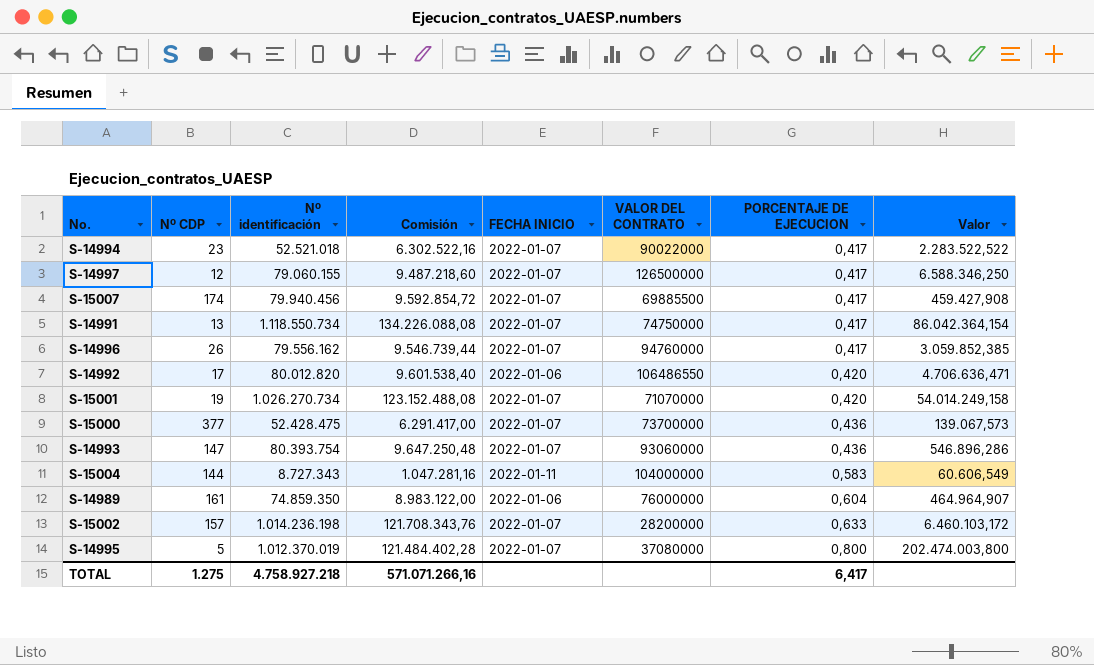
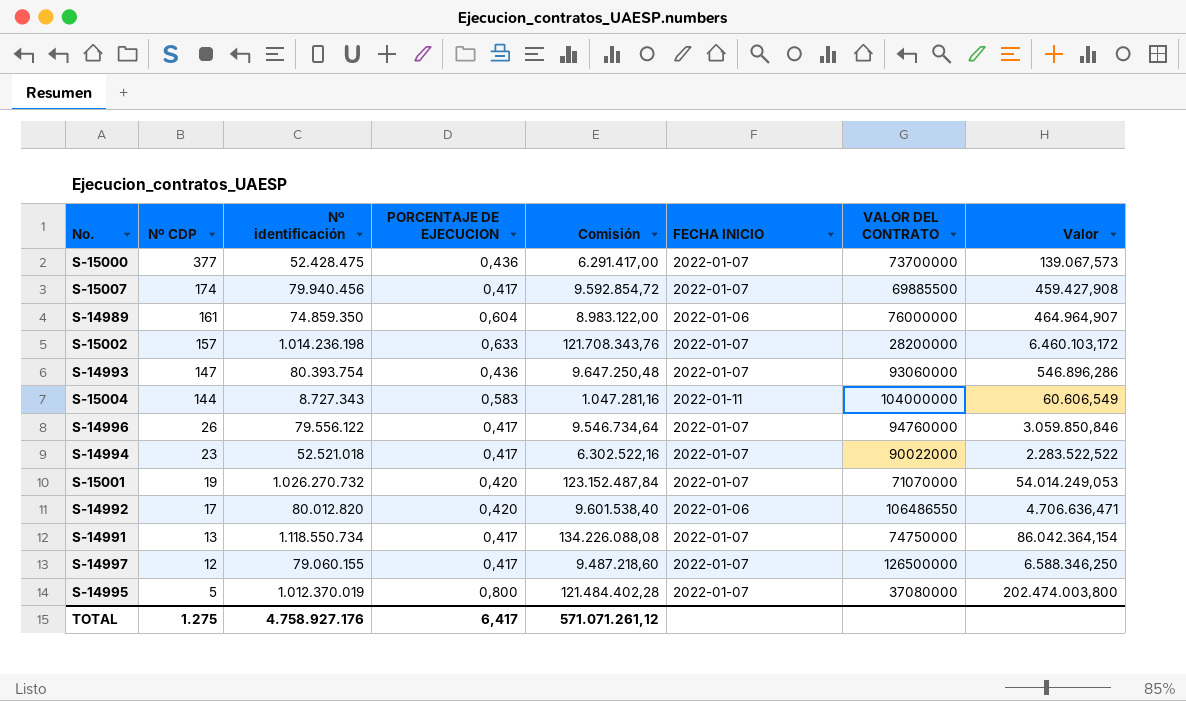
row order: PORCENTAJE DE EJECUCION ascending -> Nº CDP descending
column PORCENTAJE DE EJECUCION | position: 7 -> 4
S-14996 | Nº identificación: 79.556.162 -> 79.556.122
S-14996 | Comisión: 9.546.739,44 -> 9.546.734,64
S-14996 | Valor: 3.059.852,385 -> 3.059.850,846
S-15001 | Nº identificación: 1.026.270.734 -> 1.026.270.732
S-15001 | Comisión: 123.152.488,08 -> 123.152.487,84
S-15001 | Valor: 54.014.249,158 -> 54.014.249,053
TOTAL | Nº identificación: 4.758.927.218 -> 4.758.927.176
TOTAL | Comisión: 571.071.266,16 -> 571.071.261,12

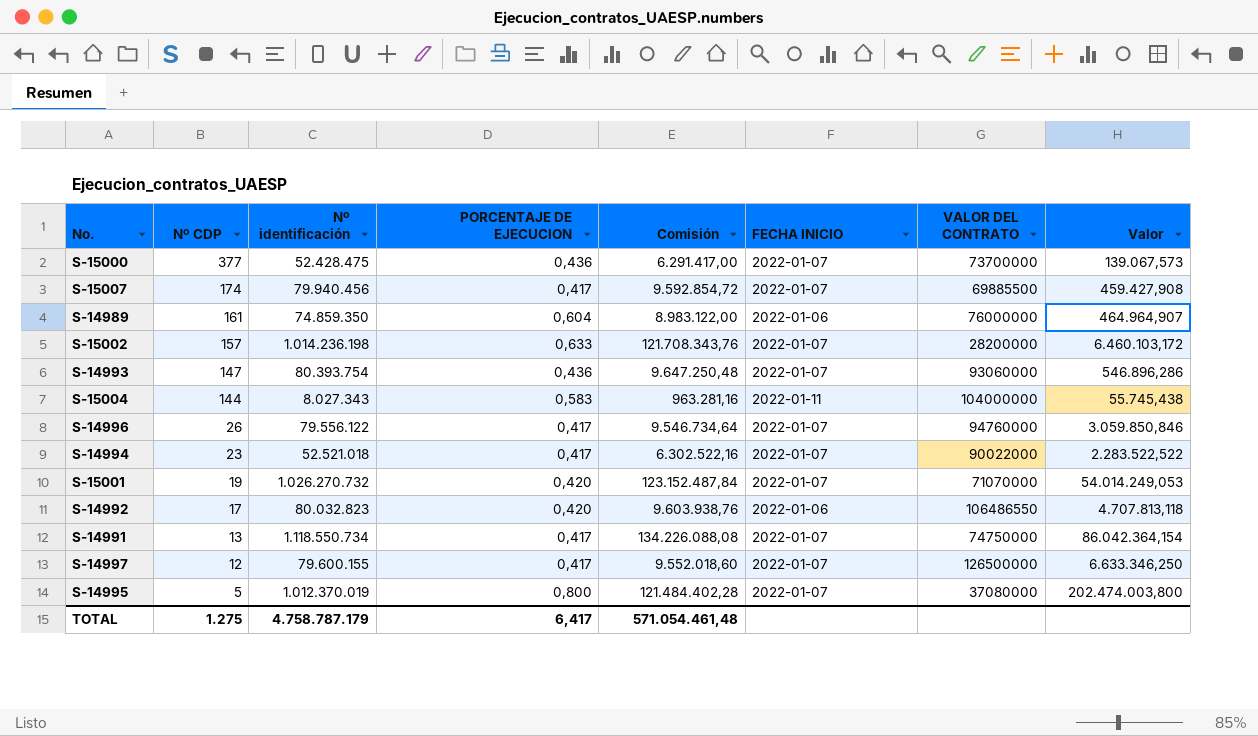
S-15004 | Nº identificación: 8.727.343 -> 8.027.343
S-15004 | Comisión: 1.047.281,16 -> 963.281,16
S-15004 | Valor: 60.606,549 -> 55.745,438
S-14992 | Nº identificación: 80.012.820 -> 80.032.823
S-14992 | Comisión: 9.601.538,40 -> 9.603.938,76
S-14992 | Valor: 4.706.636,471 -> 4.707.813,118
S-14997 | Nº identificación: 79.060.155 -> 79.600.155
S-14997 | Comisión: 9.487.218,60 -> 9.552.018,60
S-14997 | Valor: 6.588.346,250 -> 6.633.346,250
TOTAL | Nº identificación: 4.758.927.176 -> 4.758.787.179
TOTAL | Comisión: 571.071.261,12 -> 571.054.461,48

